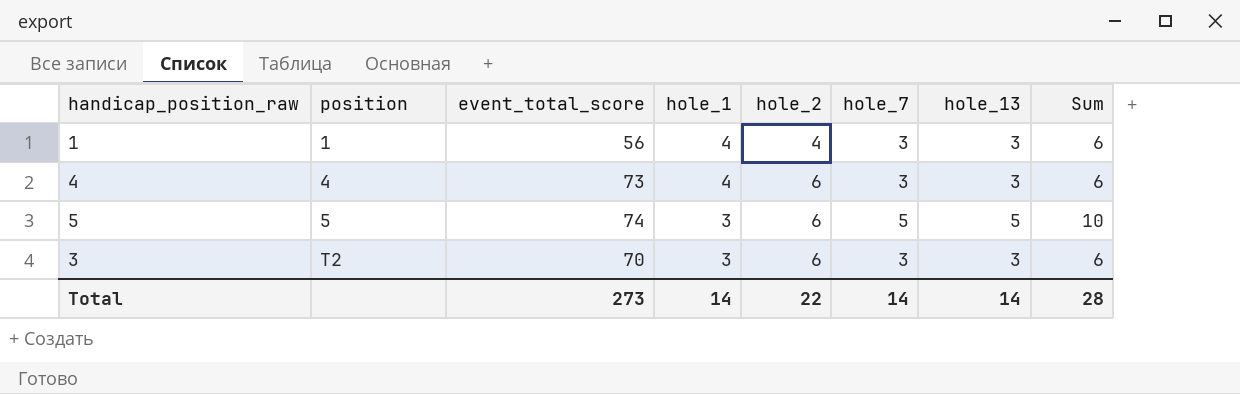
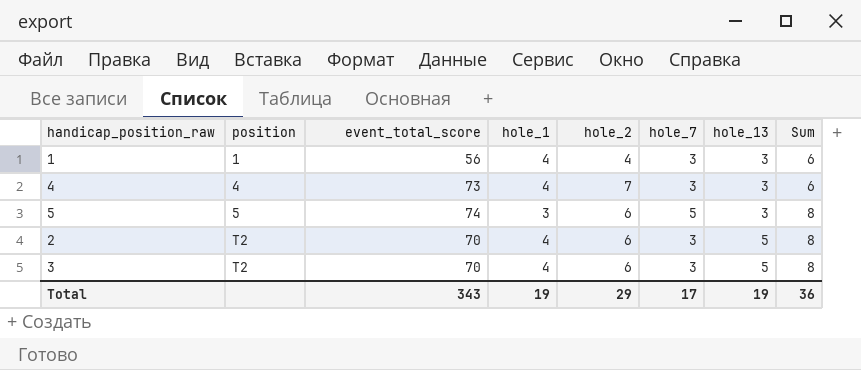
4 | hole_2: 6 -> 7
5 | hole_13: 5 -> 3
5 | Sum: 10 -> 8
row 2: none -> T2 | 70 | 4 | 6 | 3 | 5 | 8
3 | hole_1: 3 -> 4
3 | hole_13: 3 -> 5
3 | Sum: 6 -> 8
Total | event_total_score: 273 -> 343
Total | hole_1: 14 -> 19
Total | hole_2: 22 -> 29
Total | hole_7: 14 -> 17
Total | hole_13: 14 -> 19
Total | Sum: 28 -> 36

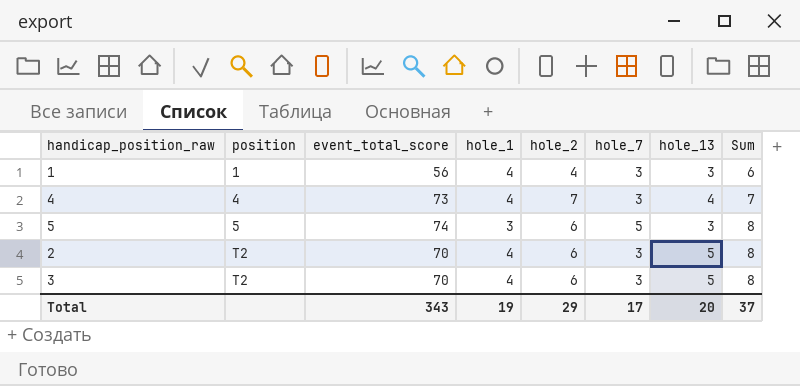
4 | hole_13: 3 -> 4
4 | Sum: 6 -> 7
Total | hole_13: 19 -> 20
Total | Sum: 36 -> 37

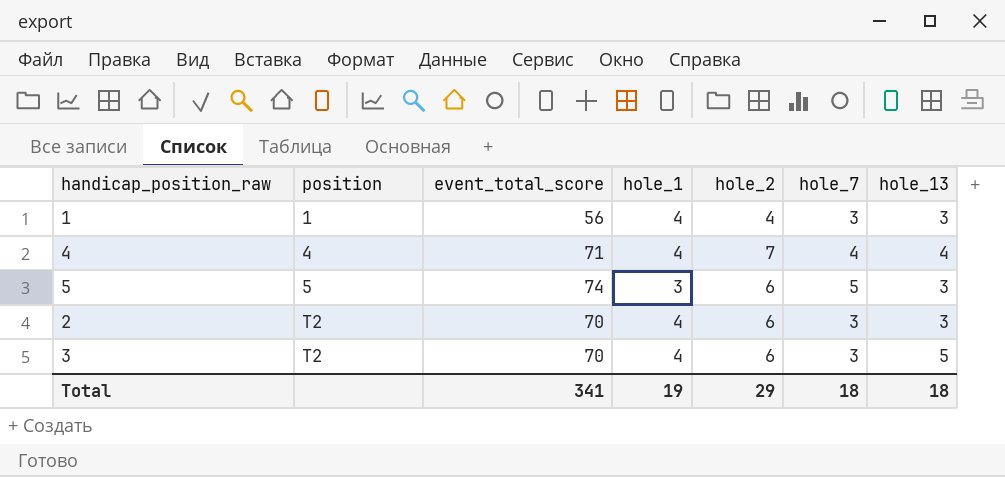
column Sum | formula: [hole_7] + [hole_13] -> none
4 | event_total_score: 73 -> 71
4 | hole_7: 3 -> 4
2 | hole_13: 5 -> 3
Total | event_total_score: 343 -> 341
Total | hole_7: 17 -> 18
Total | hole_13: 20 -> 18

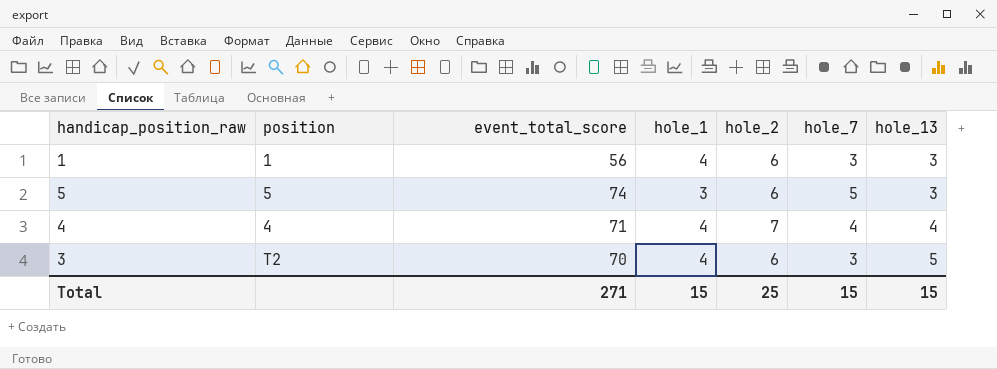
row order: position ascending -> hole_13 ascending
row 2: T2 | 70 | 4 | 6 | 3 | 3 -> none
1 | hole_2: 4 -> 6
Total | event_total_score: 341 -> 271
Total | hole_1: 19 -> 15
Total | hole_2: 29 -> 25
Total | hole_7: 18 -> 15
Total | hole_13: 18 -> 15

